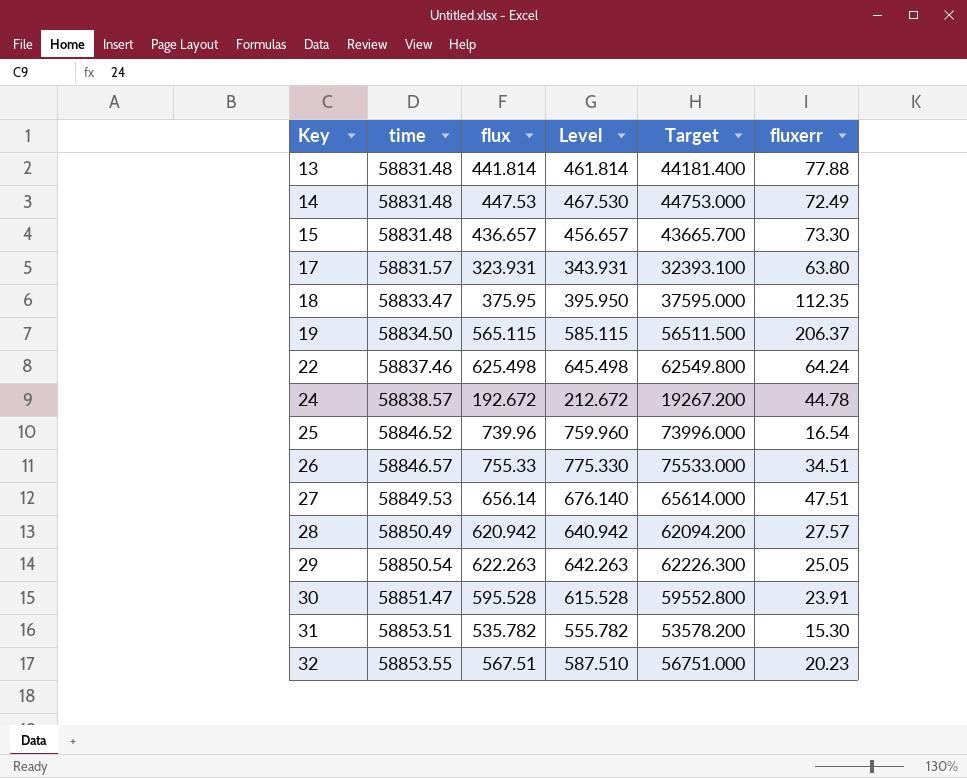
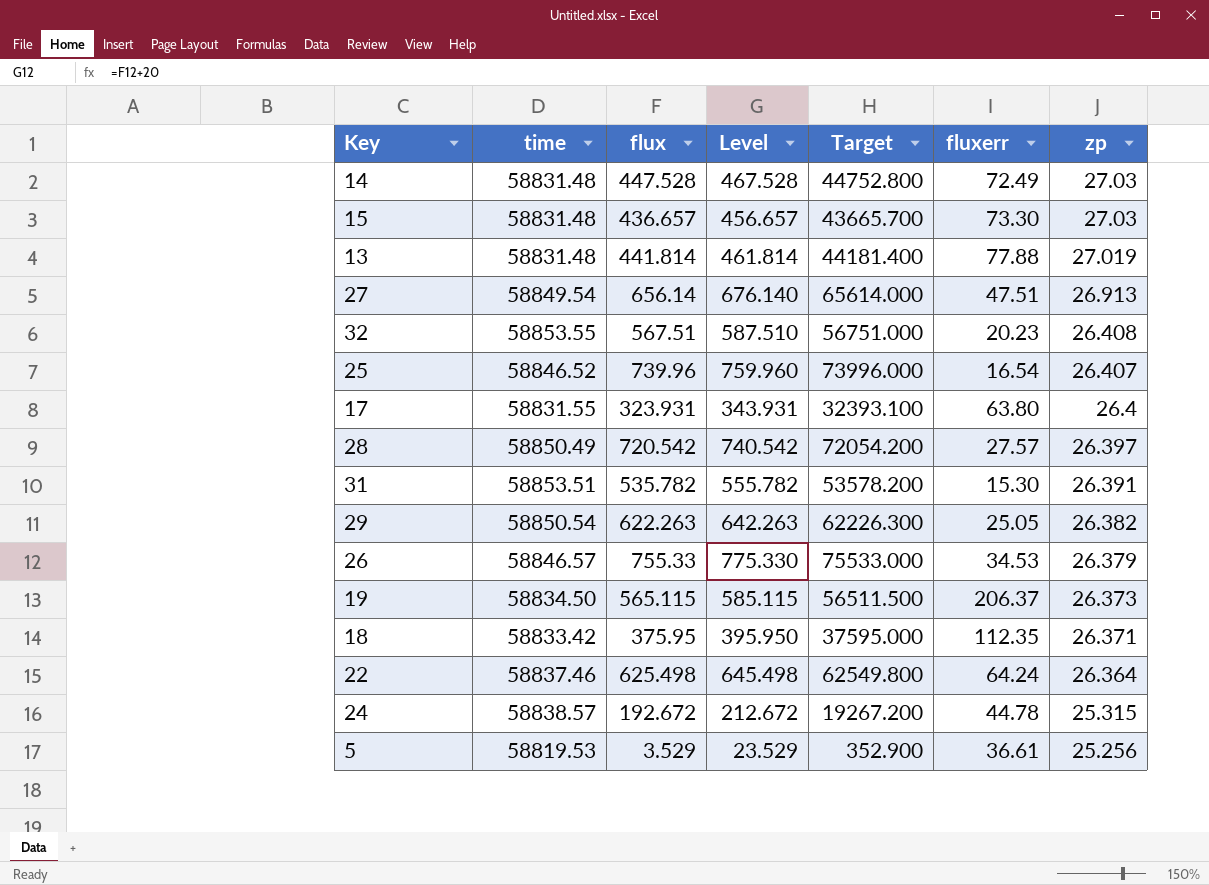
row order: Key ascending -> zp descending
column zp | position: none -> 7
row 30: 58851.47 | 595.528 | 615.528 | 59552.800 | 23.91 -> none
14 | flux: 447.53 -> 447.528
14 | Level: 467.530 -> 467.528
14 | Target: 44753.000 -> 44752.800
27 | time: 58849.53 -> 58849.54
17 | time: 58831.57 -> 58831.55
28 | flux: 620.942 -> 720.542
28 | Level: 640.942 -> 740.542
28 | Target: 62094.200 -> 72054.200
26 | fluxerr: 34.51 -> 34.53
18 | time: 58833.47 -> 58833.42
row 5: none -> 58819.53 | 3.529 | 23.529 | 352.900 | 36.61 | 25.256

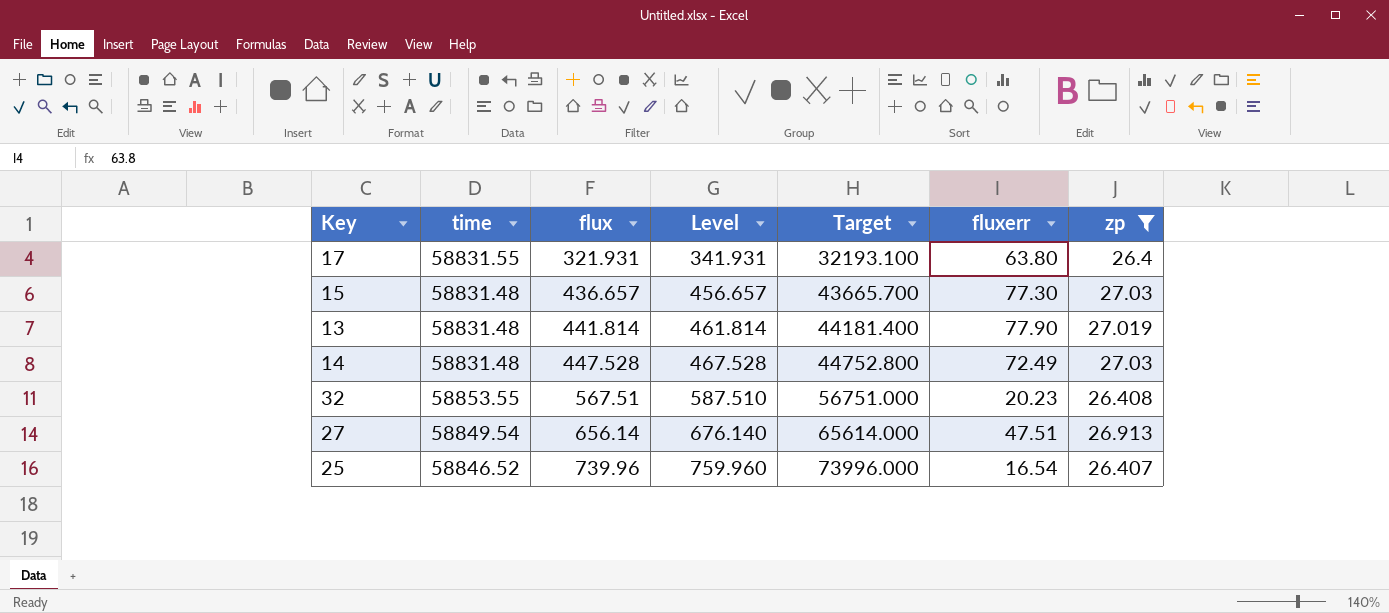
filter: none -> zp >= 26.4
row order: zp descending -> flux ascending
17 | flux: 323.931 -> 321.931
17 | Level: 343.931 -> 341.931
17 | Target: 32393.100 -> 32193.100
15 | fluxerr: 73.30 -> 77.30
13 | fluxerr: 77.88 -> 77.90

